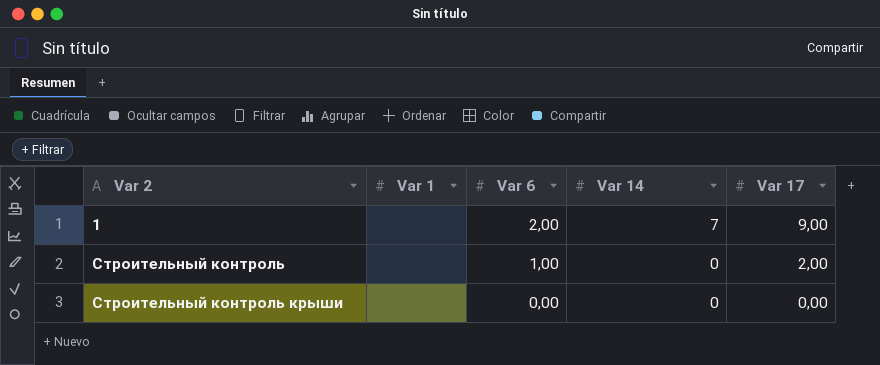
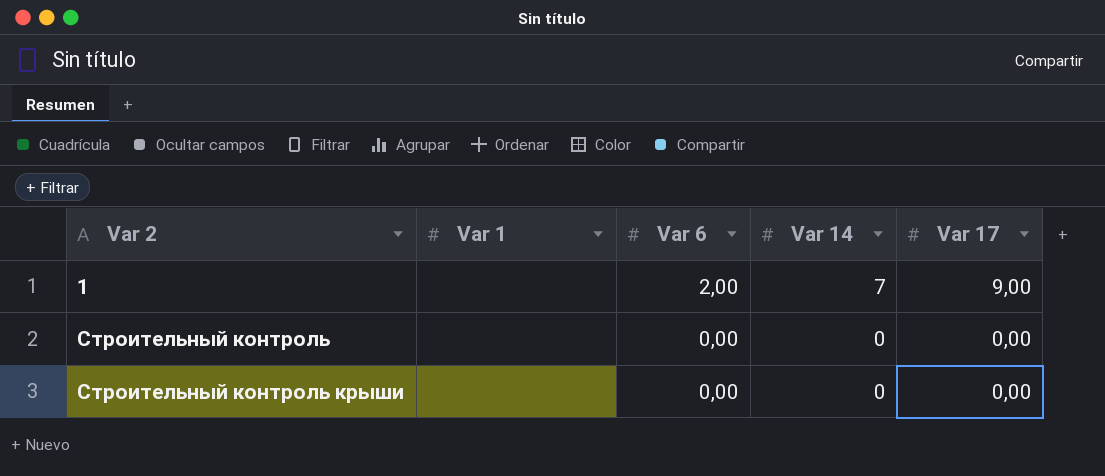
Строительный контроль | Var 6: 1,00 -> 0,00
Строительный контроль | Var 17: 2,00 -> 0,00

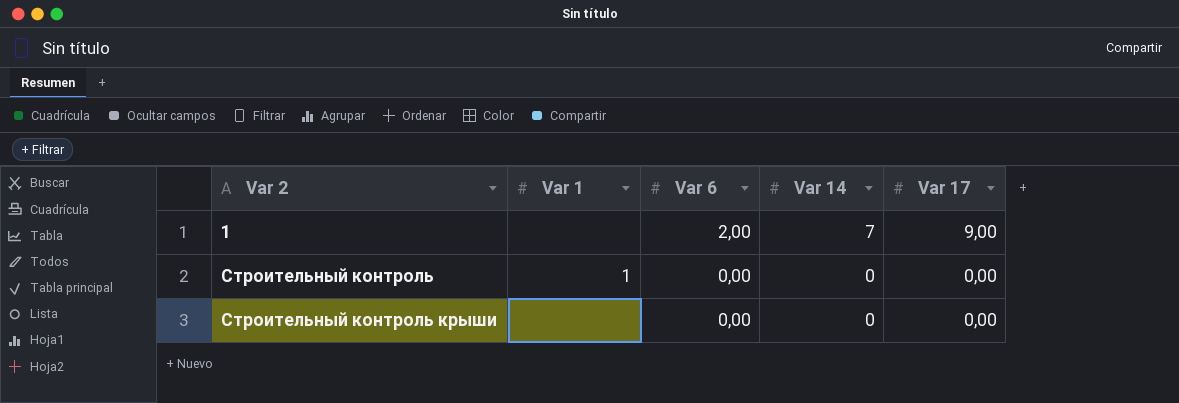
Строительный контроль | Var 1: none -> 1

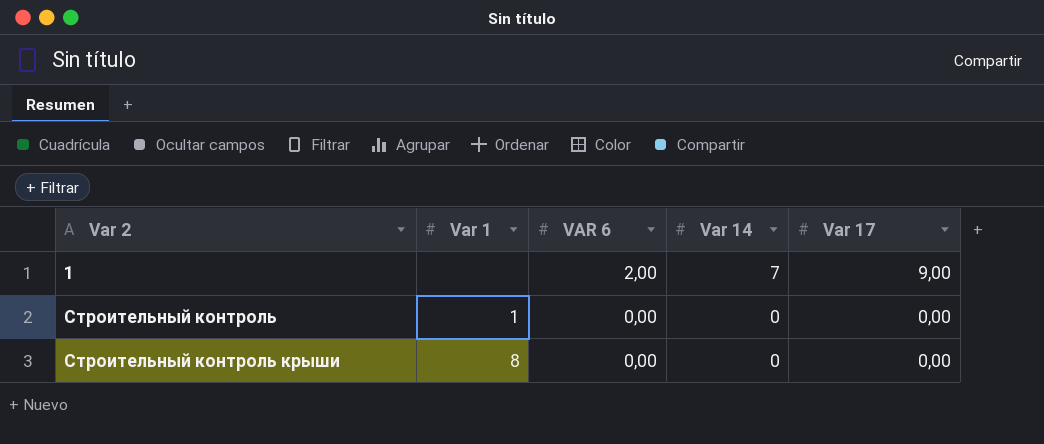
column name: Var 6 -> VAR 6
Строительный контроль крыши | Var 1: none -> 8

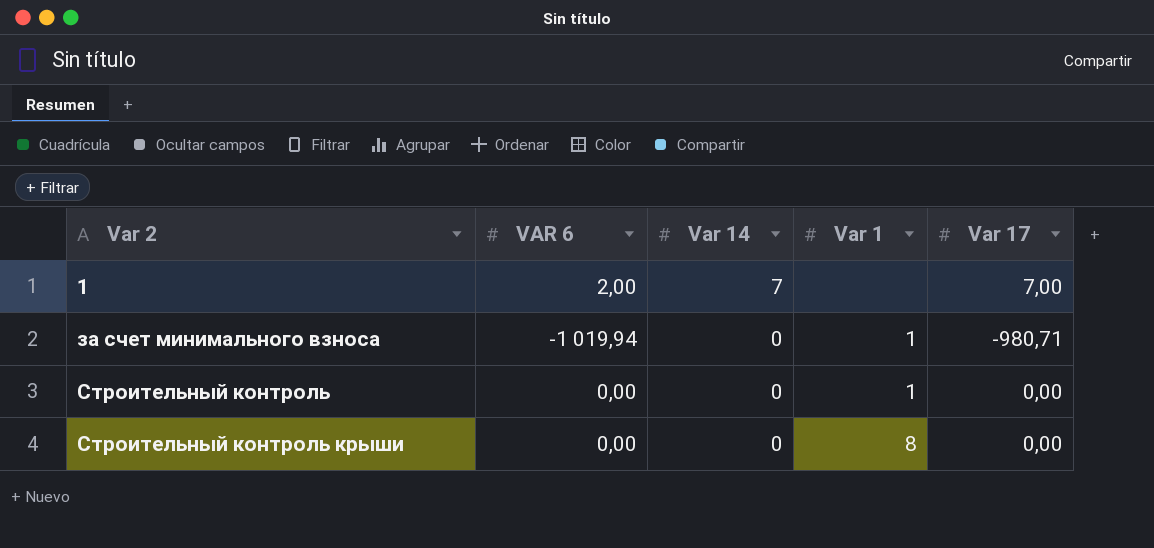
column Var 1 | position: 2 -> 4
1 | Var 17: 9,00 -> 7,00
row за счет минимального взноса: none -> -1 019,94 | 0 | 1 | -980,71

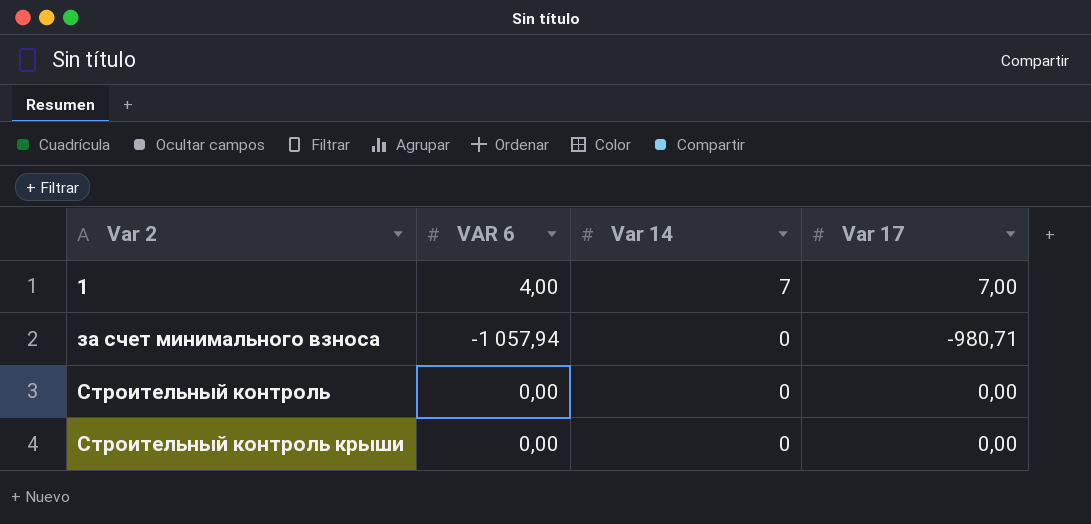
column Var 1 | position: 4 -> none
1 | VAR 6: 2,00 -> 4,00
за счет минимального взноса | VAR 6: -1 019,94 -> -1 057,94

